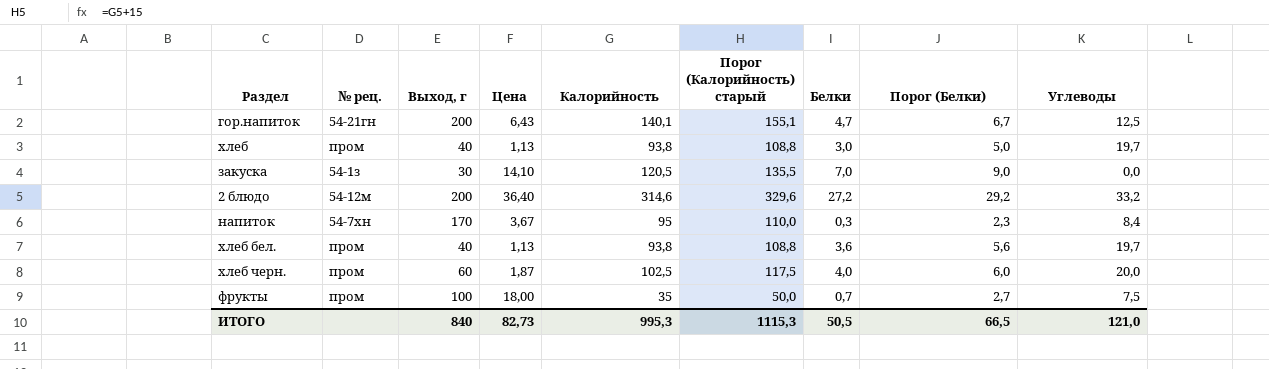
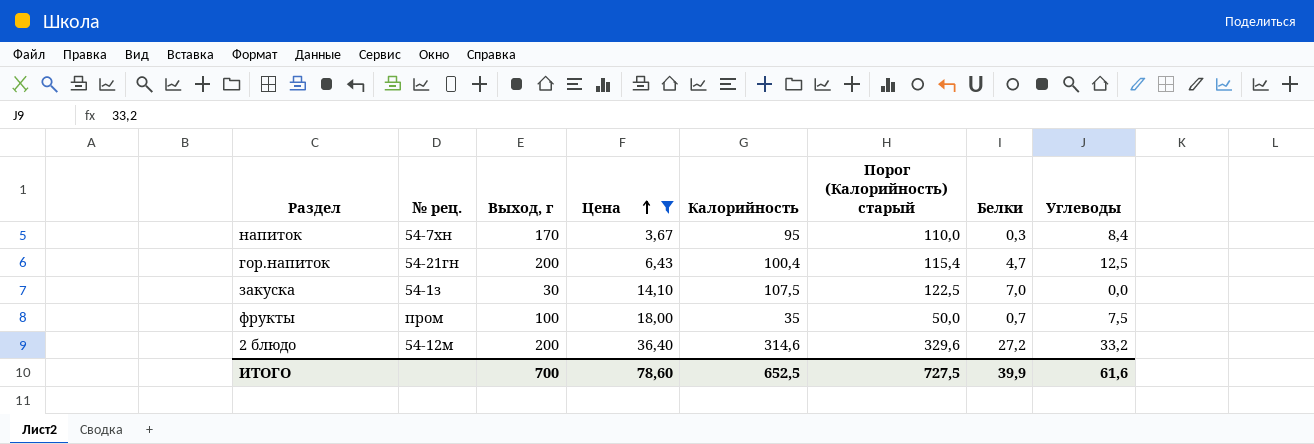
filter: none -> Цена >= 3,67
row order: none -> Цена ascending
column Порог (Белки) | formula: [Белки] + 2 -> none
гор.напиток | Калорийность: 140,1 -> 100,4
гор.напиток | Порог (Калорийность) старый: 155,1 -> 115,4
закуска | Калорийность: 120,5 -> 107,5
закуска | Порог (Калорийность) старый: 135,5 -> 122,5
ИТОГО | Выход, г: 840 -> 700
ИТОГО | Цена: 82,73 -> 78,60
ИТОГО | Калорийность: 995,3 -> 652,5
ИТОГО | Порог (Калорийность) старый: 1115,3 -> 727,5
ИТОГО | Белки: 50,5 -> 39,9
ИТОГО | Углеводы: 121,0 -> 61,6

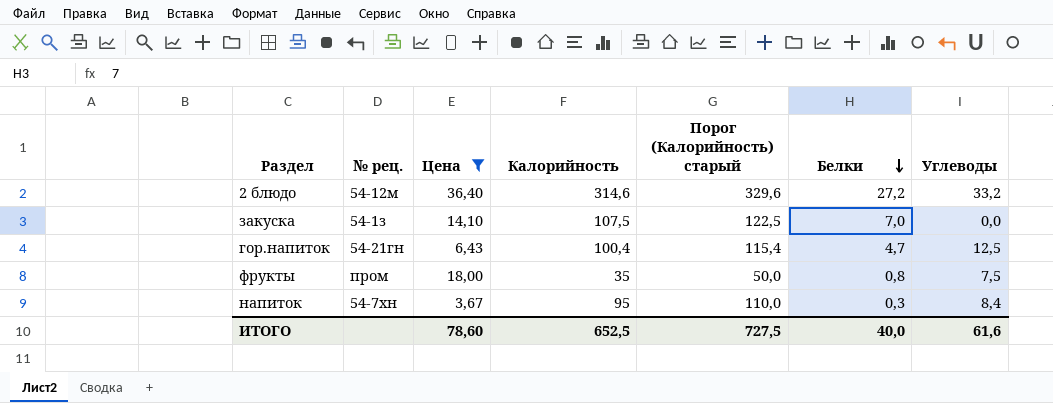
row order: Цена ascending -> Белки descending
column Выход, г | position: 3 -> none
фрукты | Белки: 0,7 -> 0,8
ИТОГО | Белки: 39,9 -> 40,0

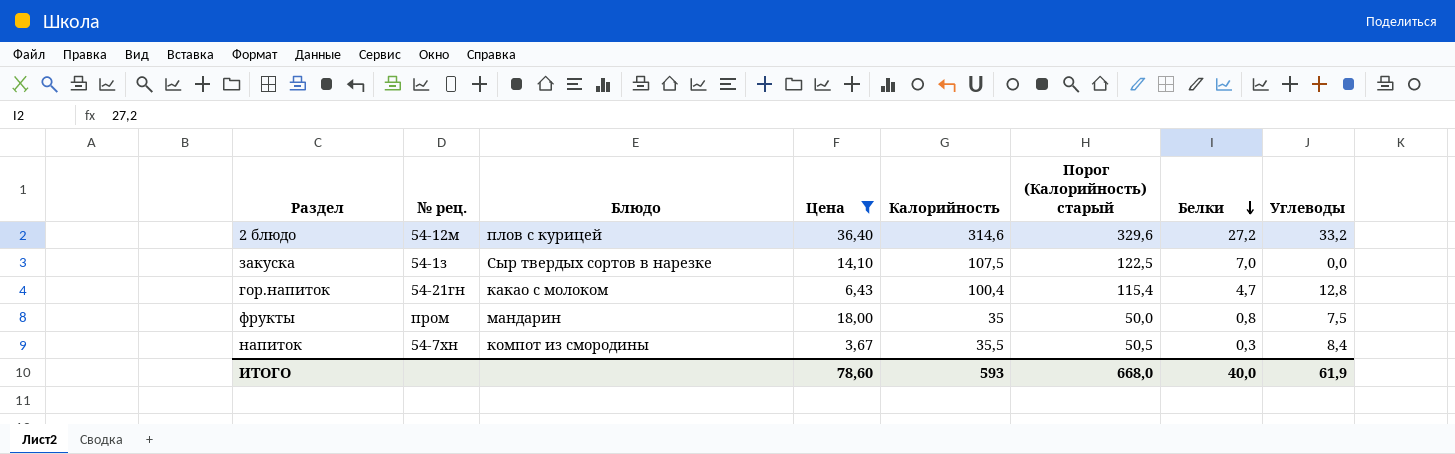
column Блюдо | position: none -> 3
гор.напиток | Углеводы: 12,5 -> 12,8
напиток | Калорийность: 95 -> 35,5
напиток | Порог (Калорийность) старый: 110,0 -> 50,5
ИТОГО | Калорийность: 652,5 -> 593
ИТОГО | Порог (Калорийность) старый: 727,5 -> 668,0
ИТОГО | Углеводы: 61,6 -> 61,9

